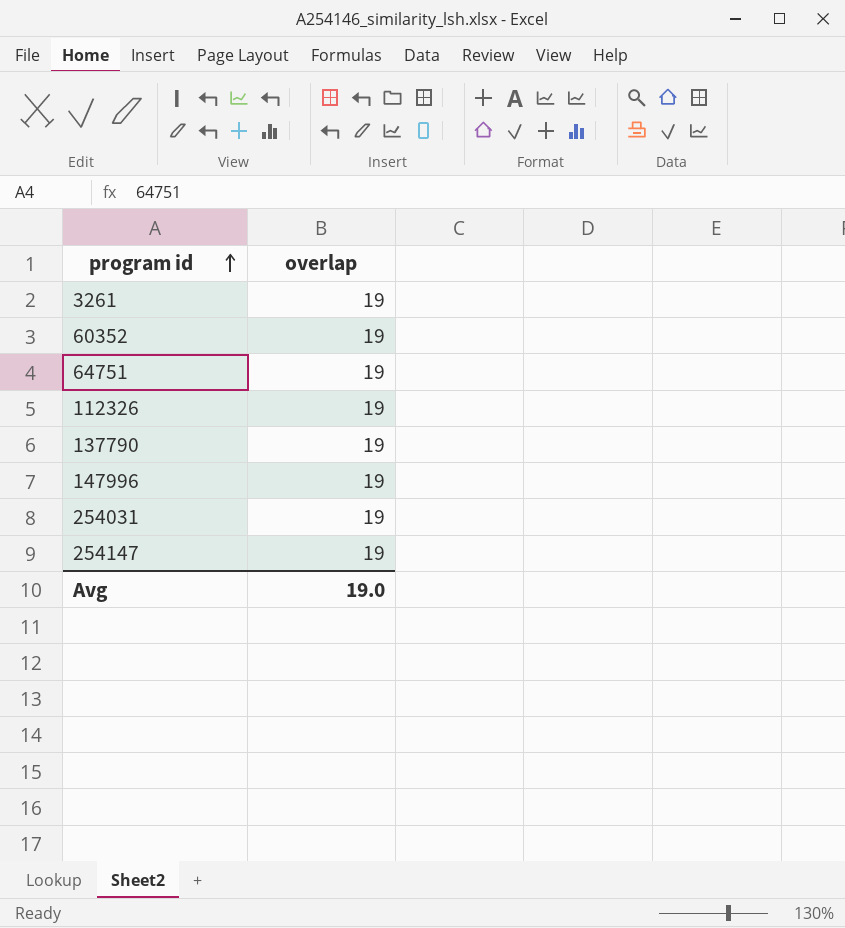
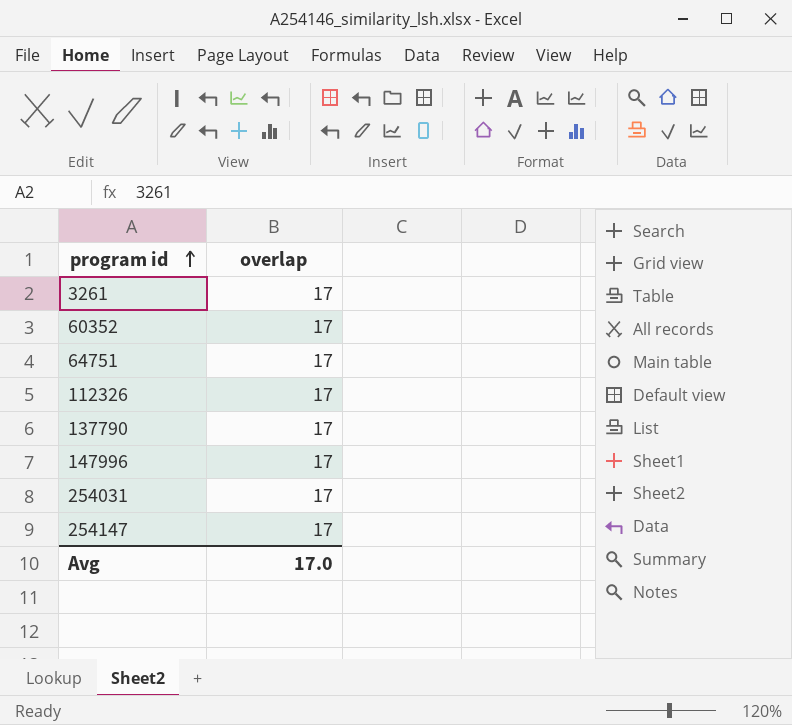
3261 | overlap: 19 -> 17
60352 | overlap: 19 -> 17
64751 | overlap: 19 -> 17
112326 | overlap: 19 -> 17
137790 | overlap: 19 -> 17
147996 | overlap: 19 -> 17
254031 | overlap: 19 -> 17
254147 | overlap: 19 -> 17
Avg | overlap: 19.0 -> 17.0

